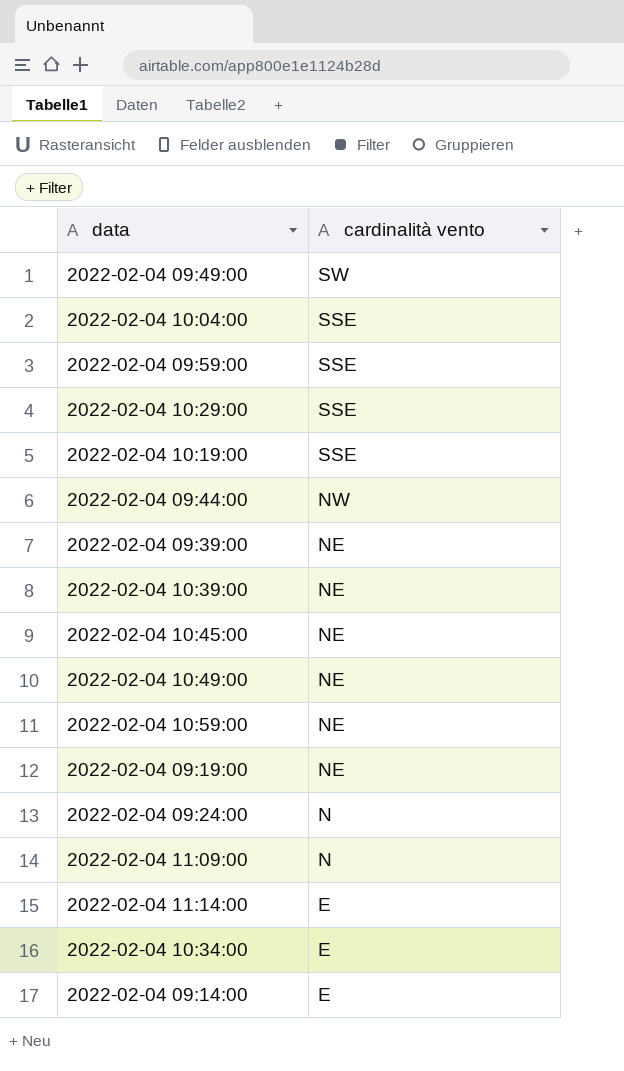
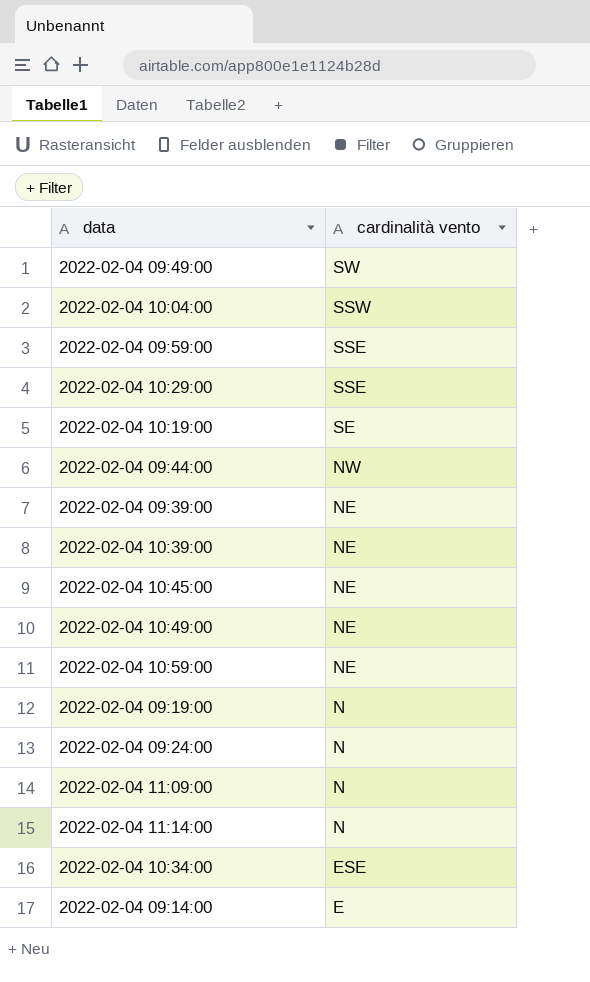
2022-02-04 10:04:00 | cardinalità vento: SSE -> SSW
2022-02-04 10:19:00 | cardinalità vento: SSE -> SE
2022-02-04 09:19:00 | cardinalità vento: NE -> N
2022-02-04 11:14:00 | cardinalità vento: E -> N
2022-02-04 10:34:00 | cardinalità vento: E -> ESE

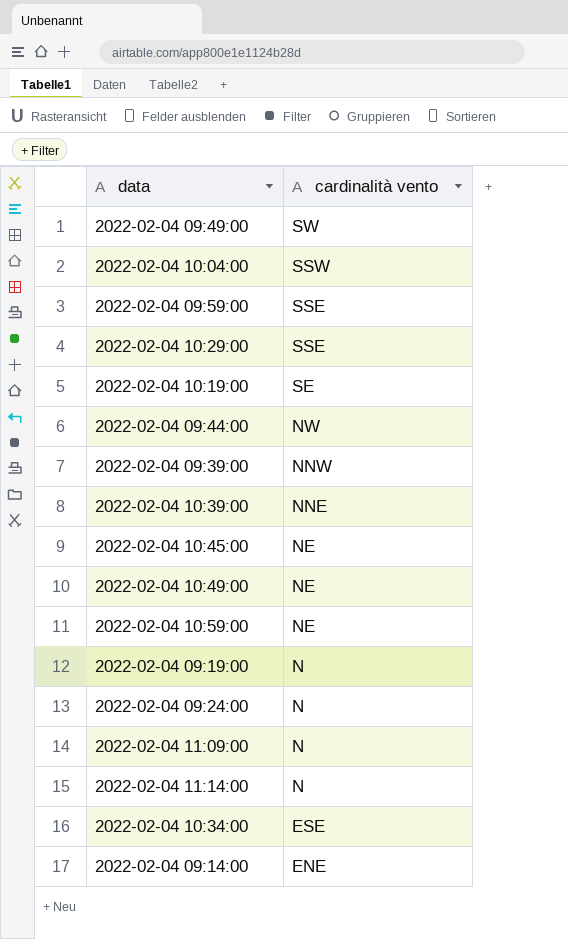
2022-02-04 09:39:00 | cardinalità vento: NE -> NNW
2022-02-04 10:39:00 | cardinalità vento: NE -> NNE
2022-02-04 09:14:00 | cardinalità vento: E -> ENE

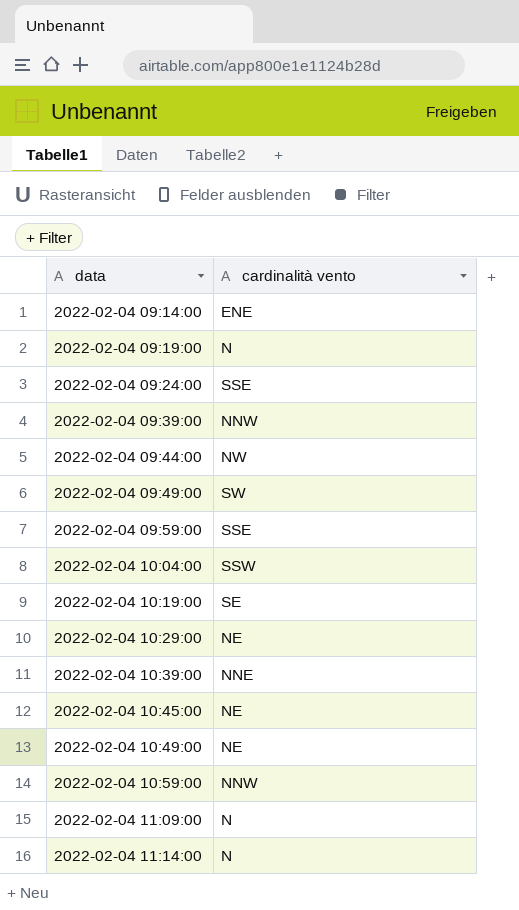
row order: cardinalità vento descending -> data ascending
row 2022-02-04 10:34:00: ESE -> none
2022-02-04 09:24:00 | cardinalità vento: N -> SSE
2022-02-04 10:29:00 | cardinalità vento: SSE -> NE
2022-02-04 10:59:00 | cardinalità vento: NE -> NNW

